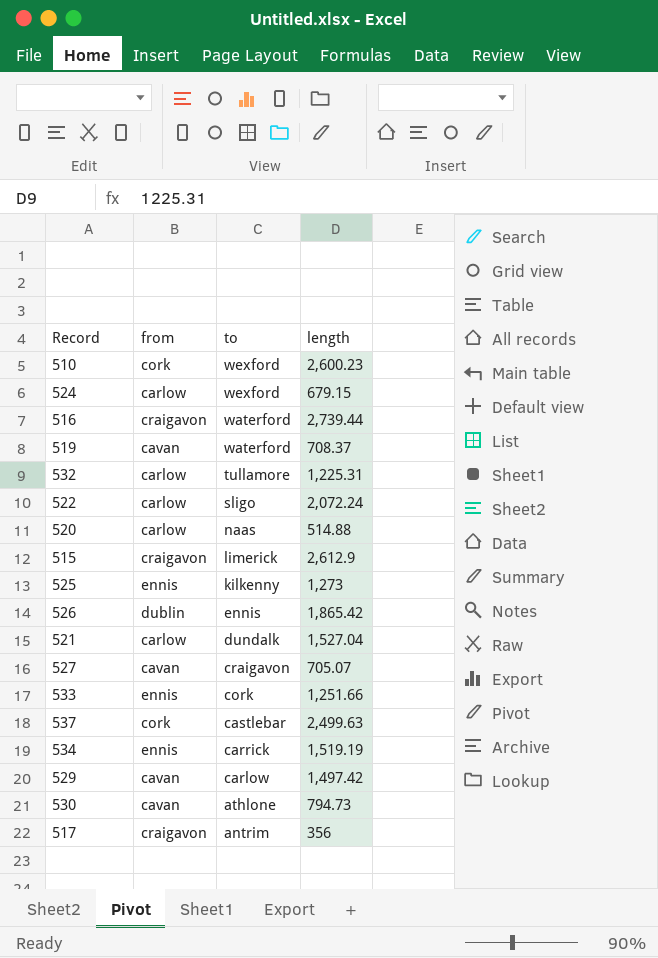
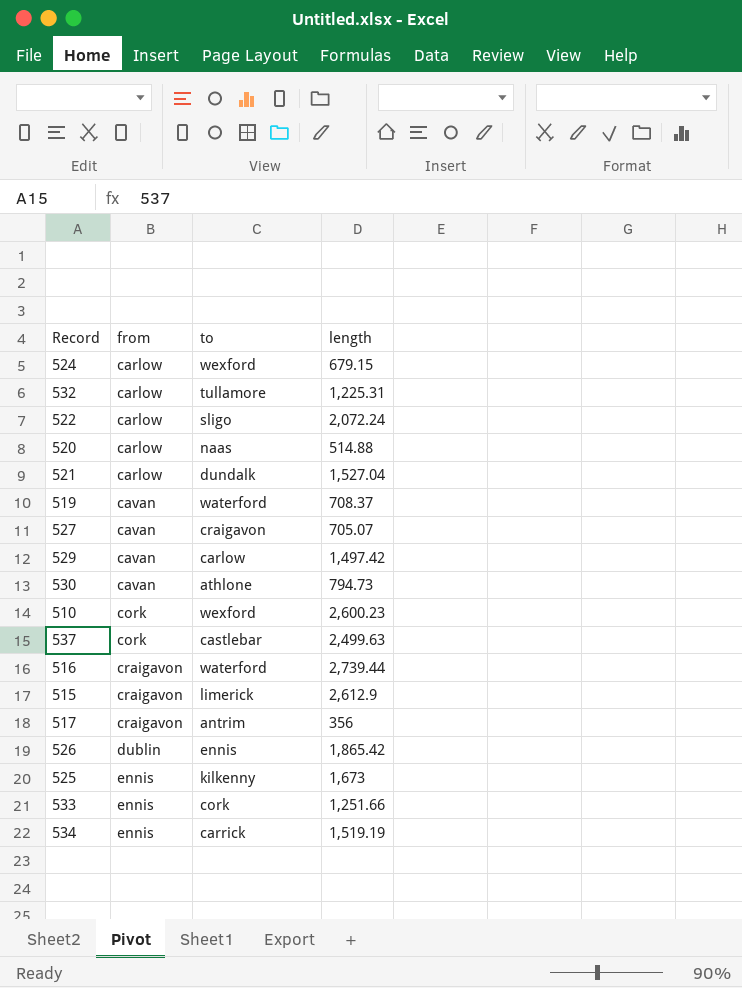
row order: to descending -> from ascending
525 | length: 1,273 -> 1,673

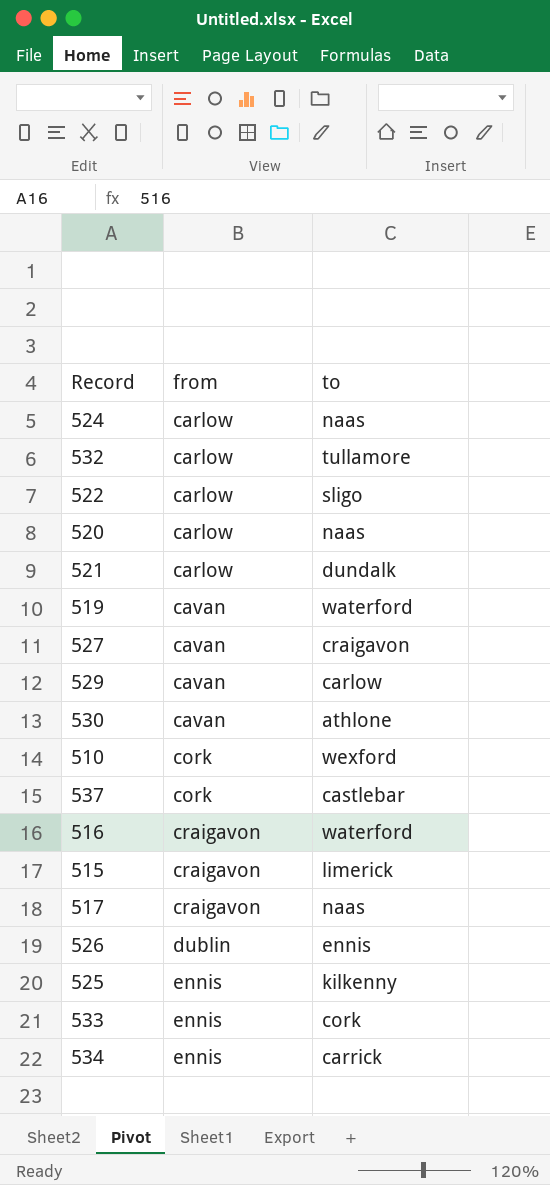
column length | position: 4 -> none
524 | to: wexford -> naas
517 | to: antrim -> naas

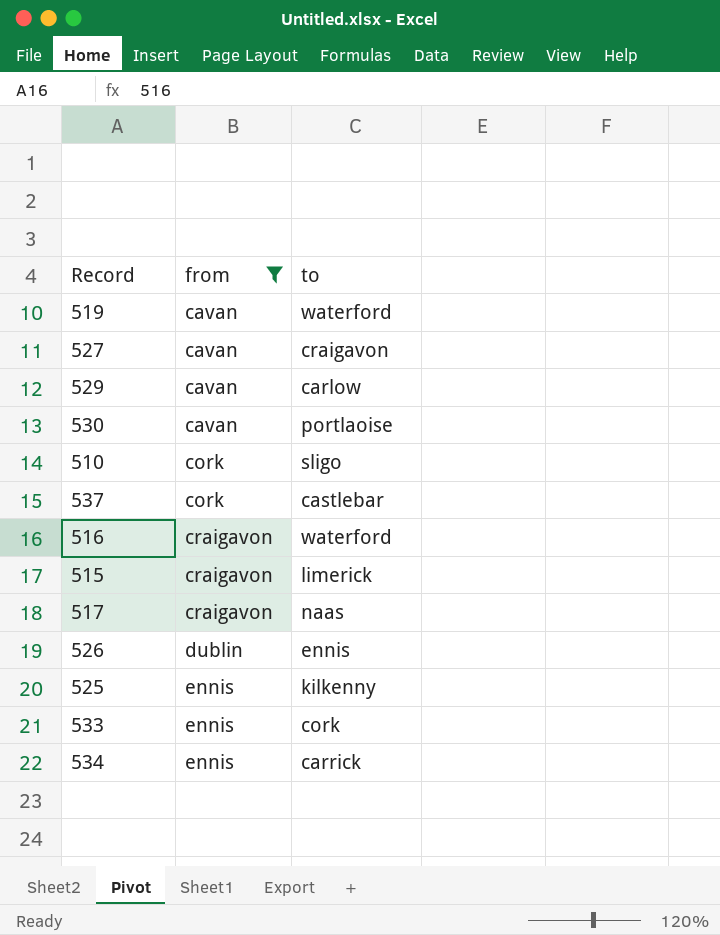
filter: none -> from != carlow
530 | to: athlone -> portlaoise
510 | to: wexford -> sligo

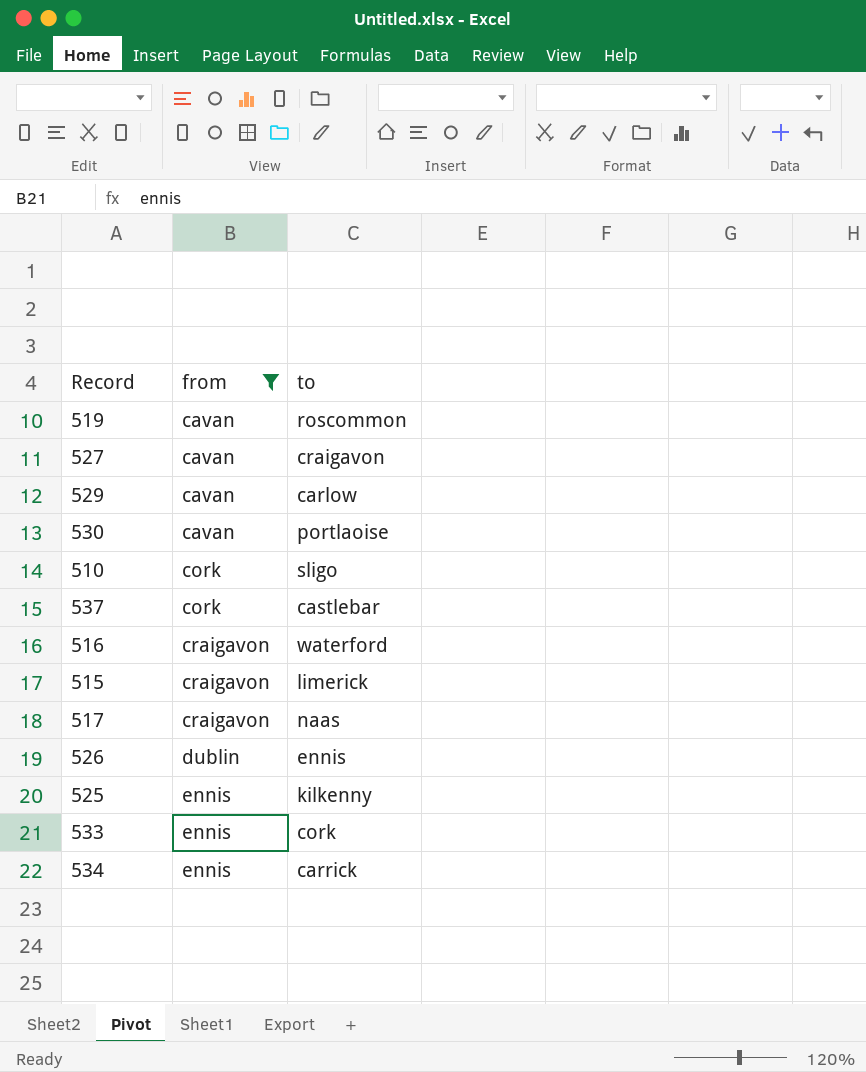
519 | to: waterford -> roscommon

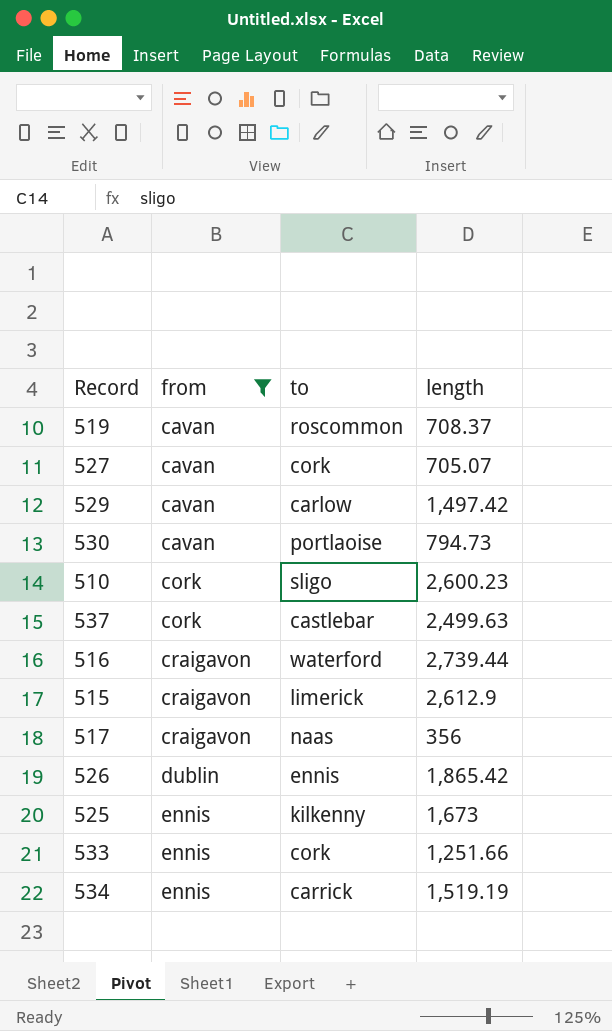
column length | position: none -> 4
527 | to: craigavon -> cork

